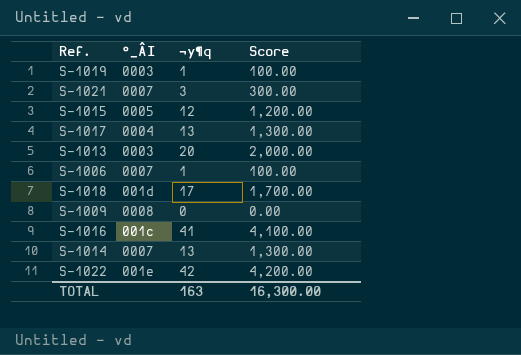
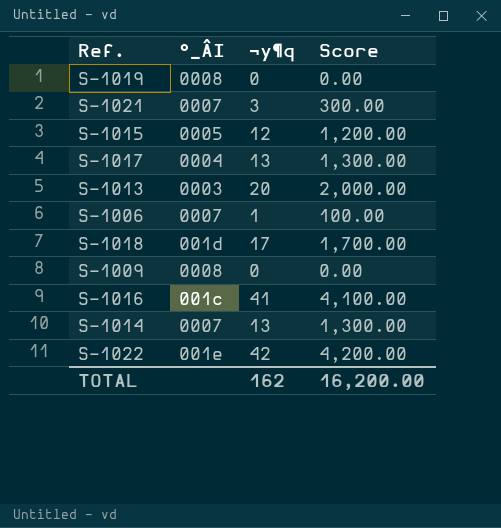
S-1019 | °_ÂI: 0003 -> 0008
S-1019 | ¬y¶q: 1 -> 0
S-1019 | Score: 100.00 -> 0.00
TOTAL | ¬y¶q: 163 -> 162
TOTAL | Score: 16,300.00 -> 16,200.00

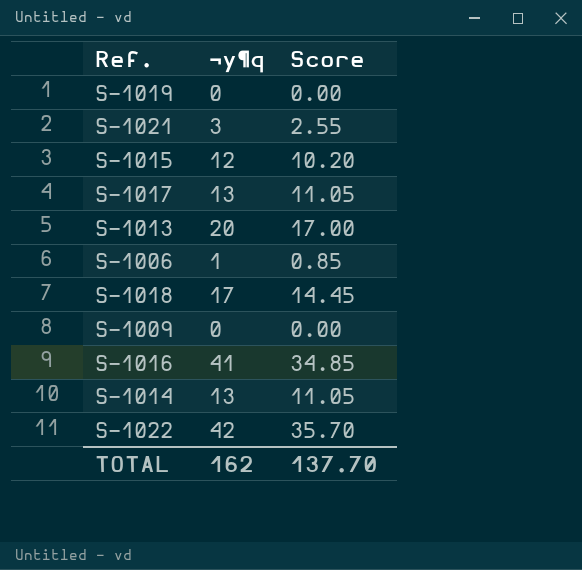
column °_ÂI | position: 2 -> none
column Score | formula: [¬y¶q] * 100 -> [¬y¶q] * 0.85
TOTAL | Score: 16,200.00 -> 137.70

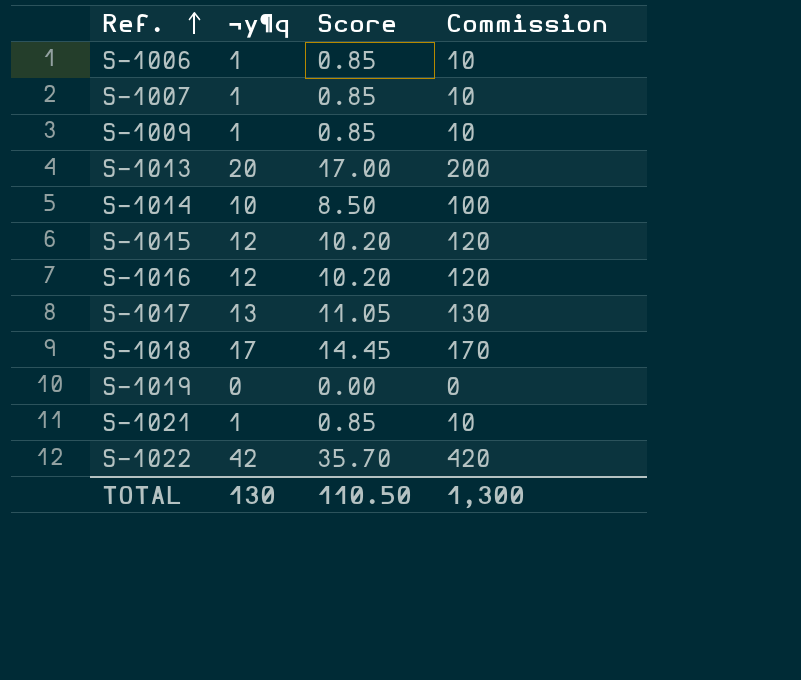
row order: none -> Ref. ascending
column Commission | formula: none -> [¬y¶q] * 10
row S-1007: none -> 1 | 0.85 | 10
S-1009 | ¬y¶q: 0 -> 1
S-1009 | Score: 0.00 -> 0.85
S-1014 | ¬y¶q: 13 -> 10
S-1014 | Score: 11.05 -> 8.50
S-1016 | ¬y¶q: 41 -> 12
S-1016 | Score: 34.85 -> 10.20
S-1021 | ¬y¶q: 3 -> 1
S-1021 | Score: 2.55 -> 0.85
TOTAL | ¬y¶q: 162 -> 130
TOTAL | Score: 137.70 -> 110.50

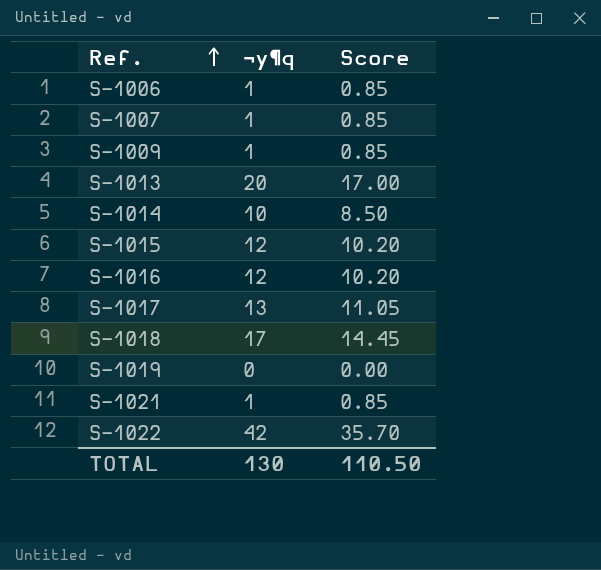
column Commission | formula: [¬y¶q] * 10 -> none

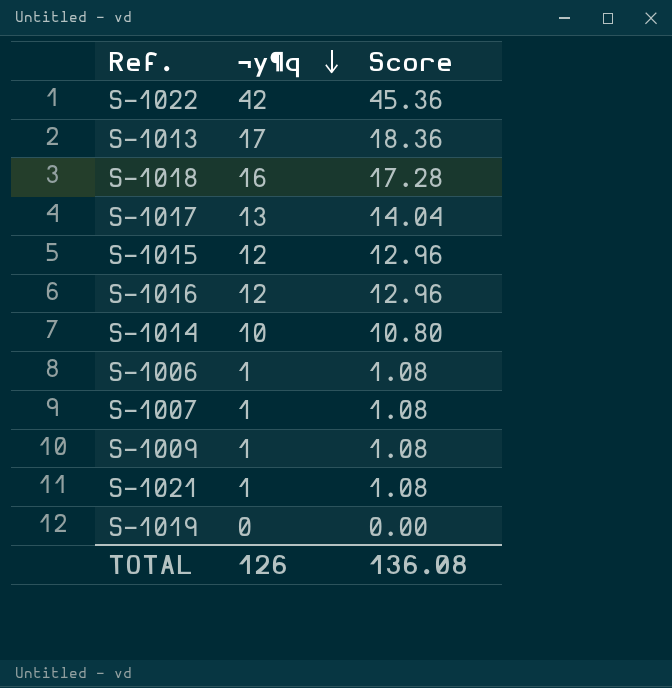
row order: Ref. ascending -> ¬y¶q descending
column Score | formula: [¬y¶q] * 0.85 -> [¬y¶q] * 1.08
S-1013 | ¬y¶q: 20 -> 17
S-1018 | ¬y¶q: 17 -> 16
TOTAL | ¬y¶q: 130 -> 126
TOTAL | Score: 110.50 -> 136.08

